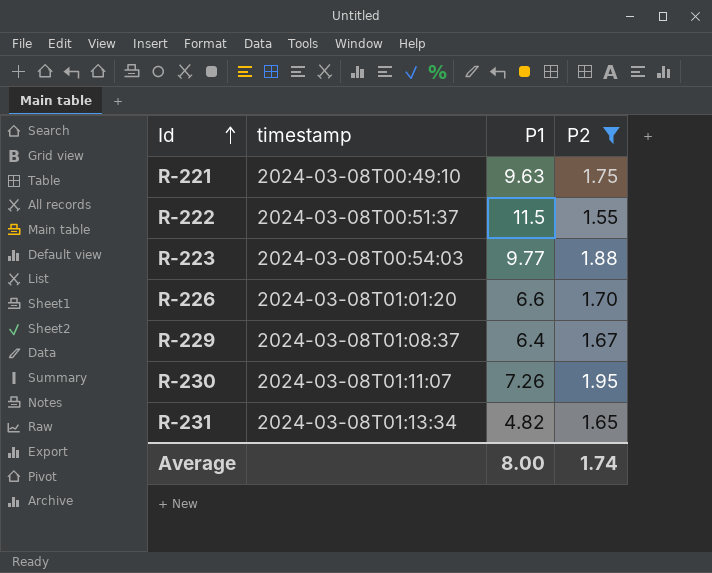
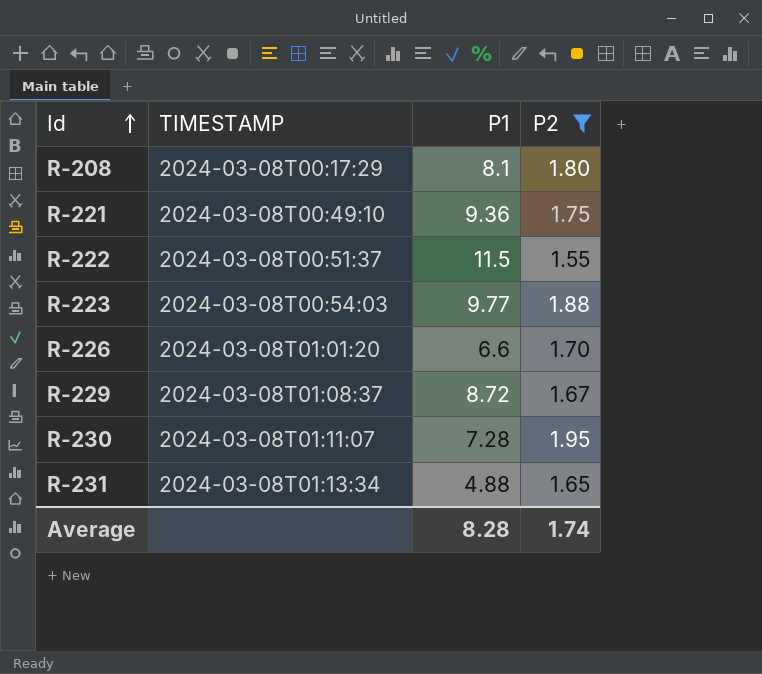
column name: timestamp -> TIMESTAMP
row R-208: none -> 2024-03-08T00:17:29 | 8.1 | 1.80
R-221 | P1: 9.63 -> 9.36
R-229 | P1: 6.4 -> 8.72
R-230 | P1: 7.26 -> 7.28
R-231 | P1: 4.82 -> 4.88
Average | P1: 8.00 -> 8.28

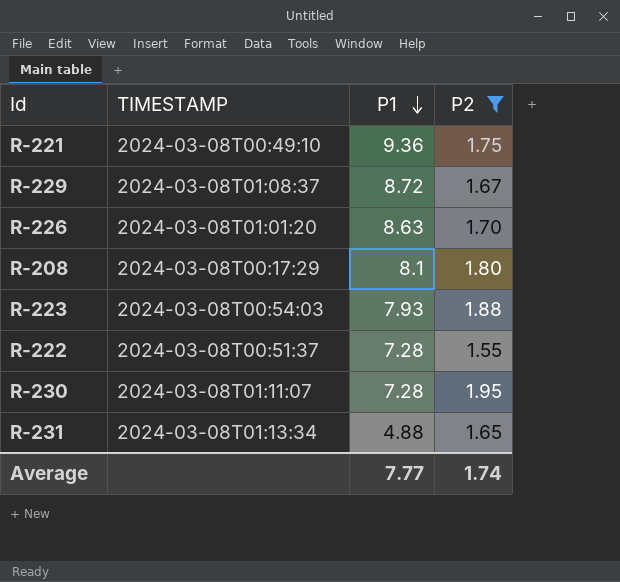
row order: Id ascending -> P1 descending
R-226 | P1: 6.6 -> 8.63
R-223 | P1: 9.77 -> 7.93
R-222 | P1: 11.5 -> 7.28
Average | P1: 8.28 -> 7.77

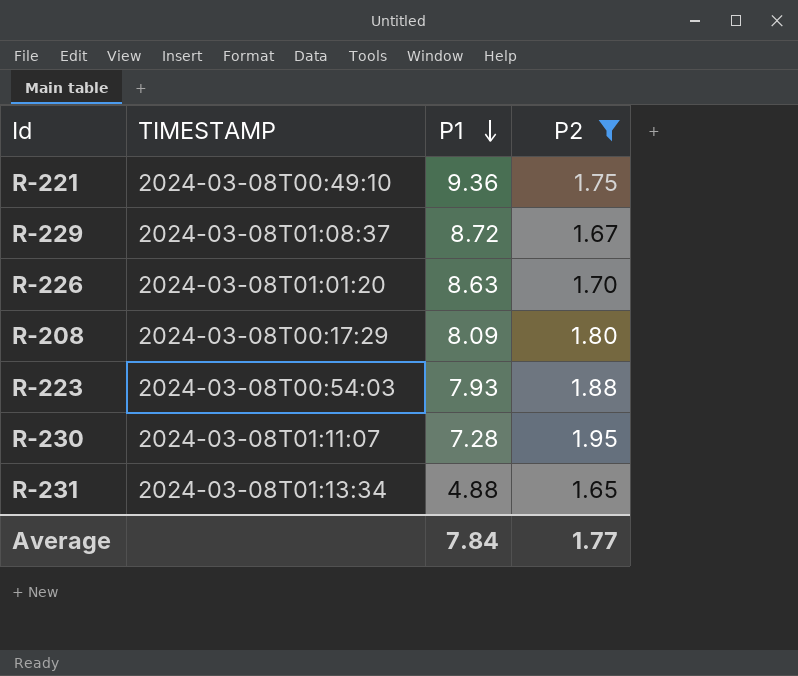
row R-222: 2024-03-08T00:51:37 | 7.28 | 1.55 -> none
R-208 | P1: 8.1 -> 8.09
Average | P1: 7.77 -> 7.84
Average | P2: 1.74 -> 1.77

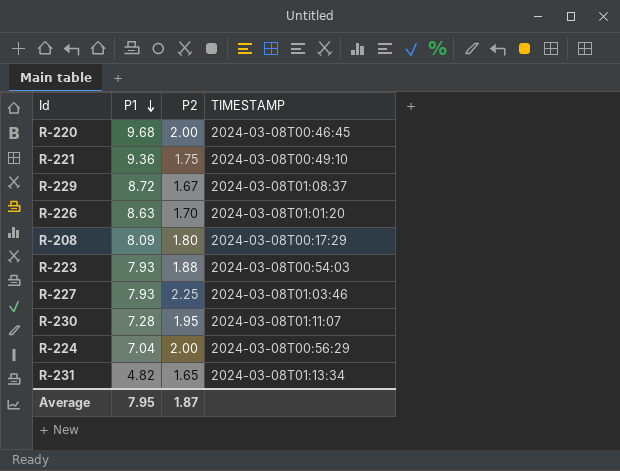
filter: P2 <= 1.95 -> none
column TIMESTAMP | position: 2 -> 4
R-231 | P1: 4.88 -> 4.82
Average | P1: 7.84 -> 7.95
Average | P2: 1.77 -> 1.87

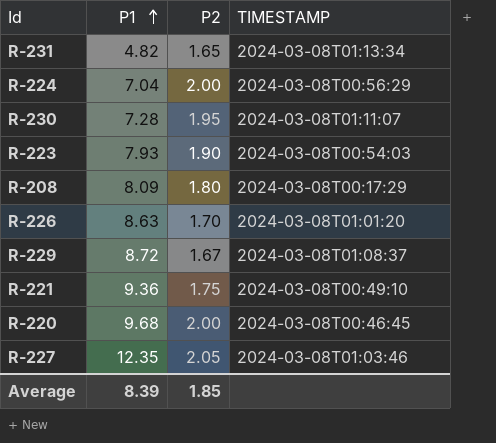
row order: P1 descending -> P1 ascending
R-223 | P2: 1.88 -> 1.90
R-227 | P1: 7.93 -> 12.35
R-227 | P2: 2.25 -> 2.05
Average | P1: 7.95 -> 8.39
Average | P2: 1.87 -> 1.85

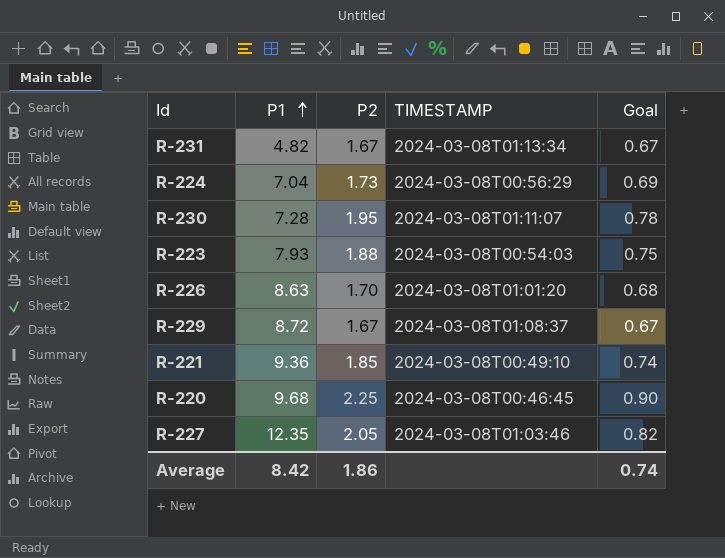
column Goal | formula: none -> [P2] * 0.4
row R-208: 8.09 | 1.80 | 2024-03-08T00:17:29 -> none
R-231 | P2: 1.65 -> 1.67
R-224 | P2: 2.00 -> 1.73
R-223 | P2: 1.90 -> 1.88
R-221 | P2: 1.75 -> 1.85
R-220 | P2: 2.00 -> 2.25
Average | P1: 8.39 -> 8.42
Average | P2: 1.85 -> 1.86

